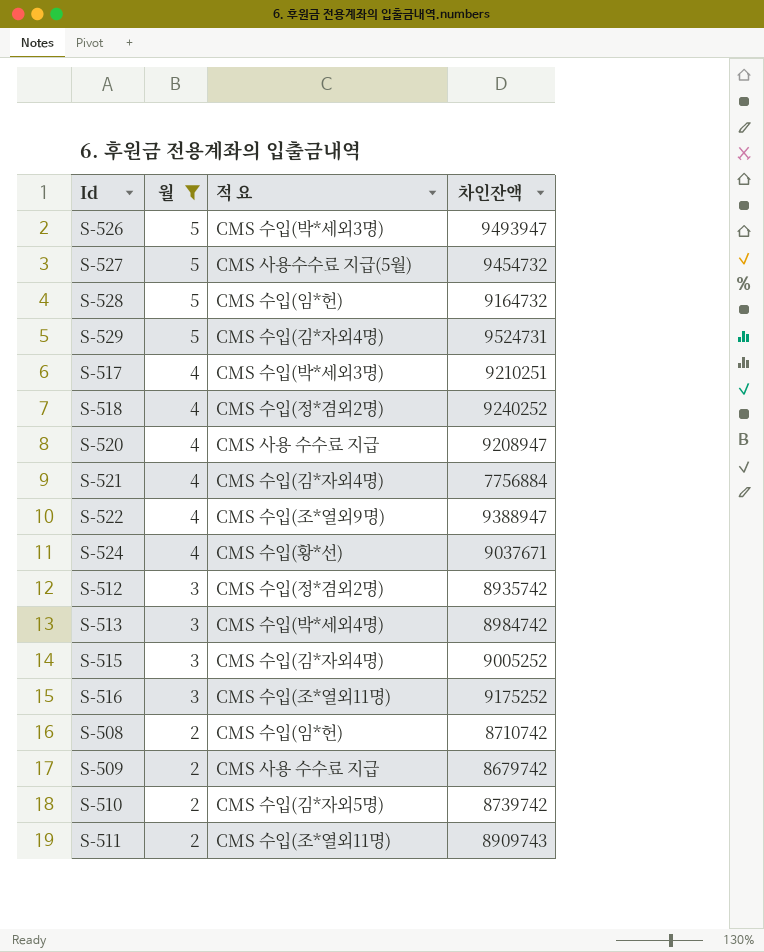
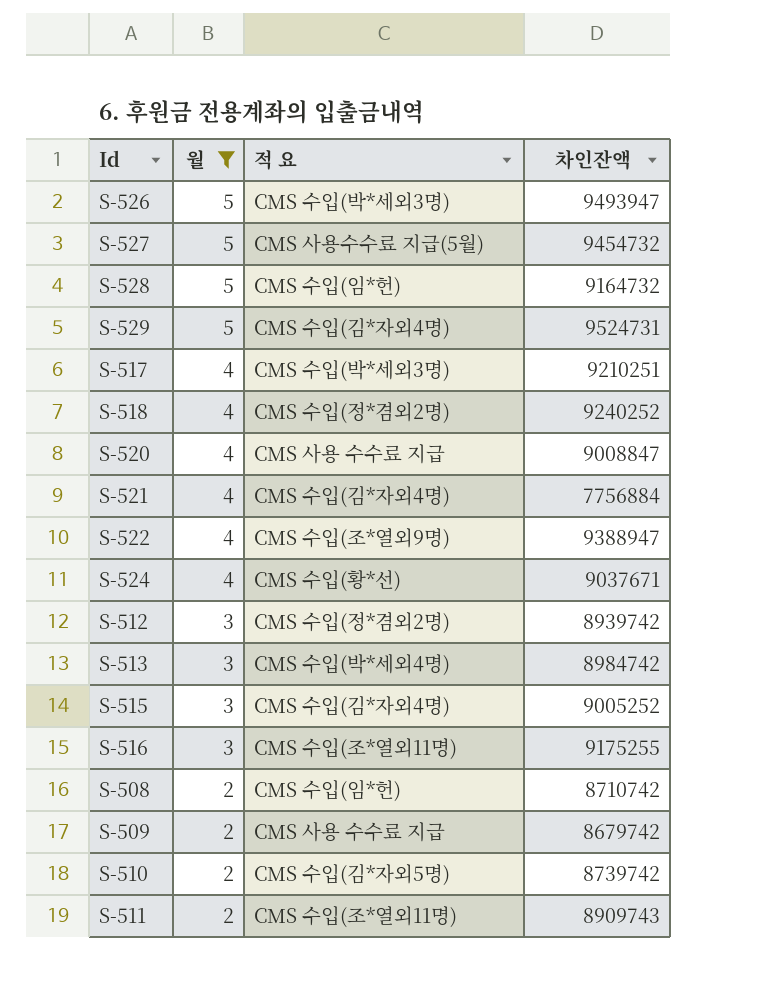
S-520 | 차인잔액: 9208947 -> 9008847
S-512 | 차인잔액: 8935742 -> 8939742
S-516 | 차인잔액: 9175252 -> 9175255

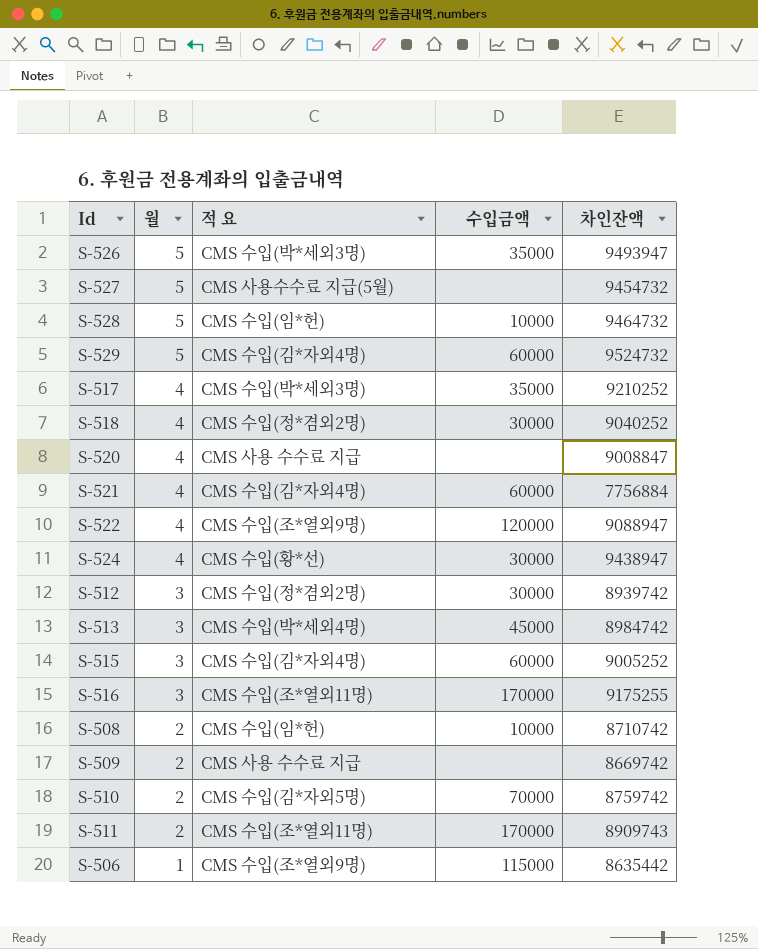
filter: 월 != 1 -> none
column 수입금액 | position: none -> 4
S-528 | 차인잔액: 9164732 -> 9464732
S-529 | 차인잔액: 9524731 -> 9524732
S-517 | 차인잔액: 9210251 -> 9210252
S-518 | 차인잔액: 9240252 -> 9040252
S-522 | 차인잔액: 9388947 -> 9088947
S-524 | 차인잔액: 9037671 -> 9438947
S-509 | 차인잔액: 8679742 -> 8669742
S-510 | 차인잔액: 8739742 -> 8759742

